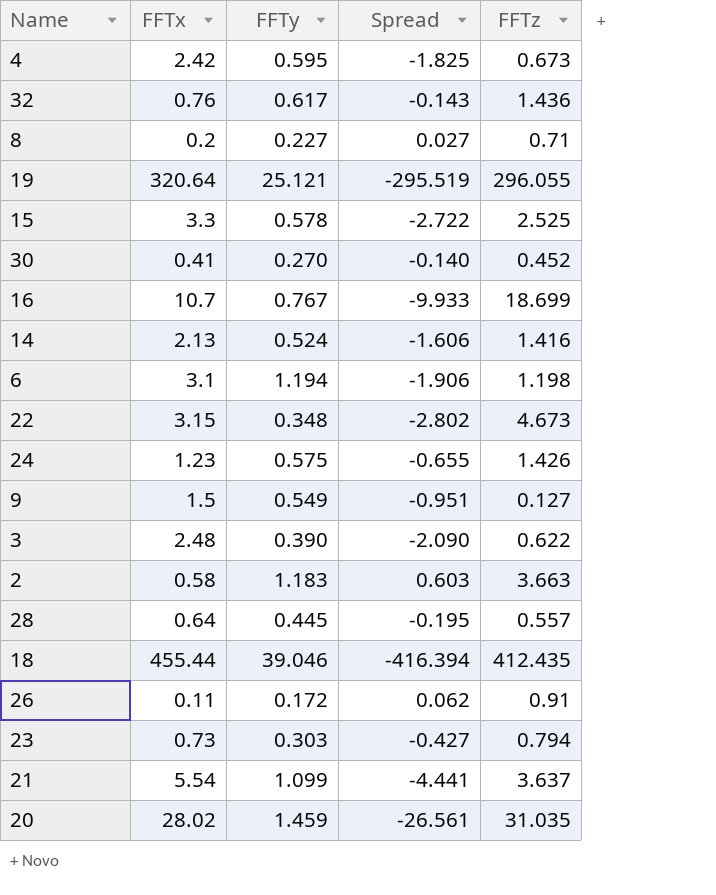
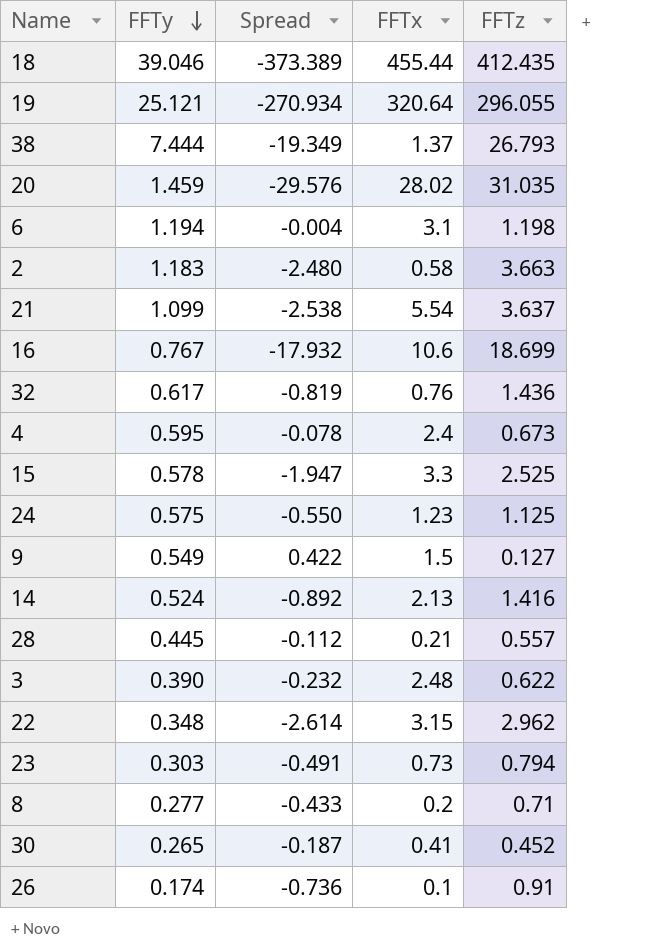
row order: none -> FFTy descending
column Spread | formula: [FFTy] - [FFTx] -> [FFTy] - [FFTz]
column FFTx | position: 2 -> 4
row 38: none -> 7.444 | -19.349 | 1.37 | 26.793
16 | FFTx: 10.7 -> 10.6
4 | FFTx: 2.42 -> 2.4
24 | FFTz: 1.426 -> 1.125
28 | FFTx: 0.64 -> 0.21
22 | FFTz: 4.673 -> 2.962
8 | FFTy: 0.227 -> 0.277
30 | FFTy: 0.270 -> 0.265
26 | FFTy: 0.172 -> 0.174
26 | FFTx: 0.11 -> 0.1

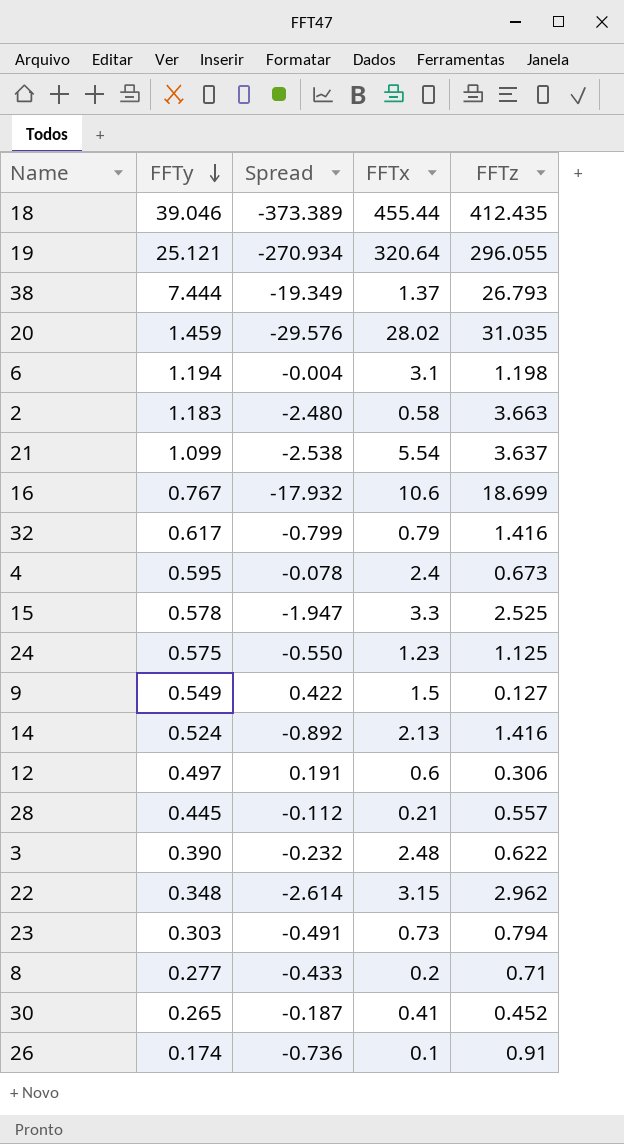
32 | Spread: -0.819 -> -0.799
32 | FFTx: 0.76 -> 0.79
32 | FFTz: 1.436 -> 1.416
row 12: none -> 0.497 | 0.191 | 0.6 | 0.306

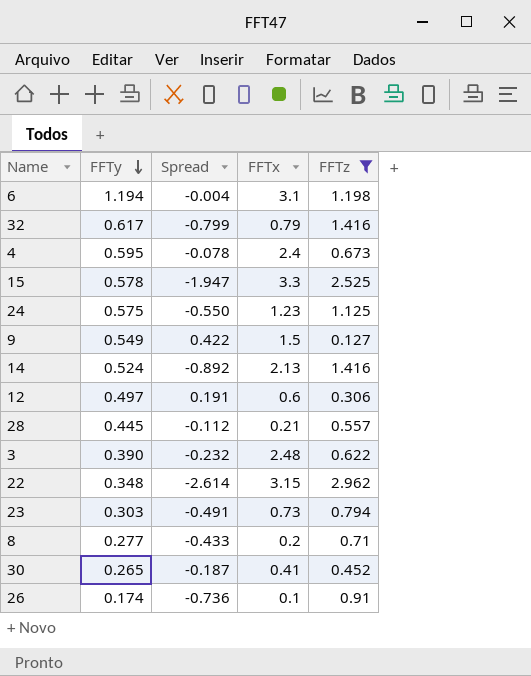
filter: none -> FFTz <= 2.962

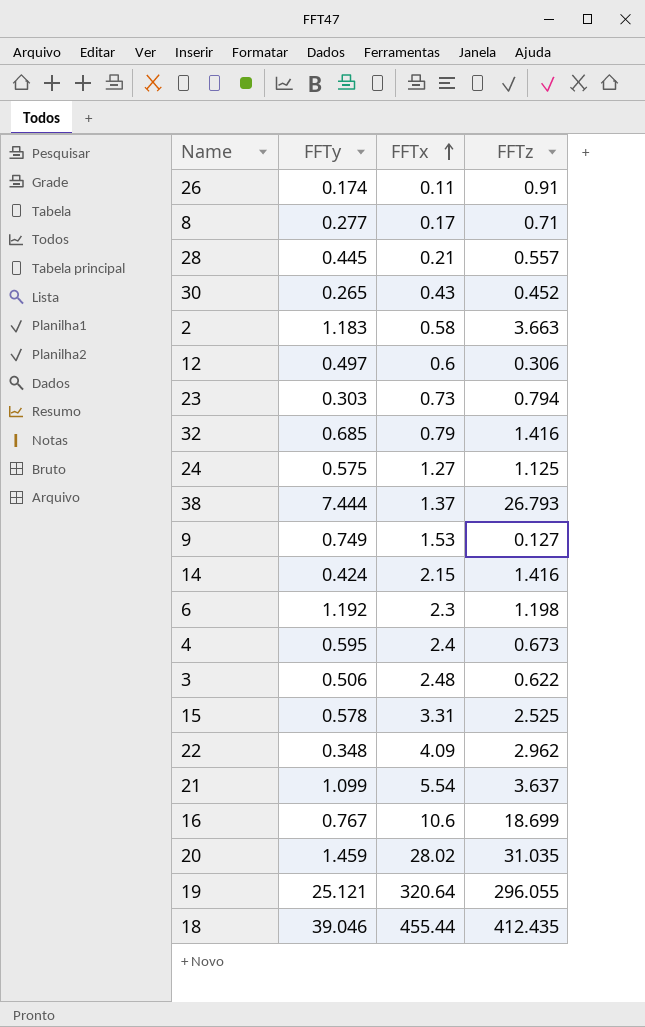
filter: FFTz <= 2.962 -> none
row order: FFTy descending -> FFTx ascending
column Spread | formula: [FFTy] - [FFTz] -> none
26 | FFTx: 0.1 -> 0.11
8 | FFTx: 0.2 -> 0.17
30 | FFTx: 0.41 -> 0.43
32 | FFTy: 0.617 -> 0.685
24 | FFTx: 1.23 -> 1.27
9 | FFTy: 0.549 -> 0.749
9 | FFTx: 1.5 -> 1.53
14 | FFTy: 0.524 -> 0.424
14 | FFTx: 2.13 -> 2.15
6 | FFTy: 1.194 -> 1.192
6 | FFTx: 3.1 -> 2.3
3 | FFTy: 0.390 -> 0.506
15 | FFTx: 3.3 -> 3.31
22 | FFTx: 3.15 -> 4.09

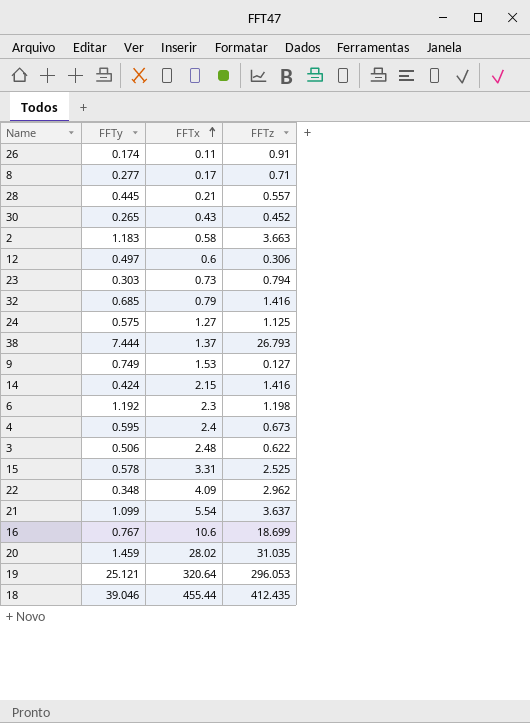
19 | FFTz: 296.055 -> 296.053

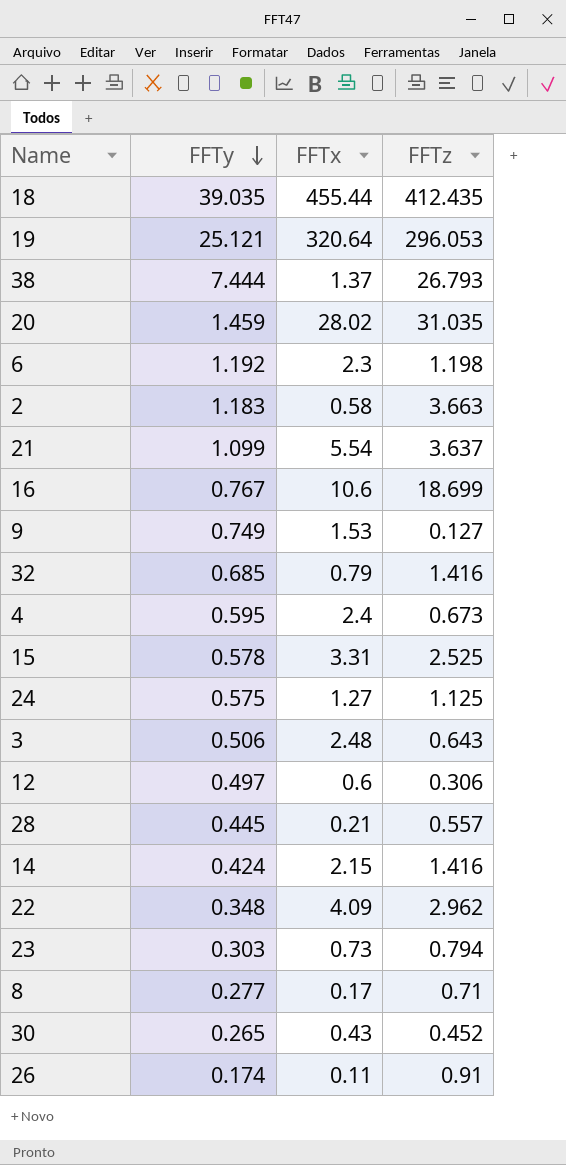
row order: FFTx ascending -> FFTy descending
18 | FFTy: 39.046 -> 39.035
3 | FFTz: 0.622 -> 0.643

